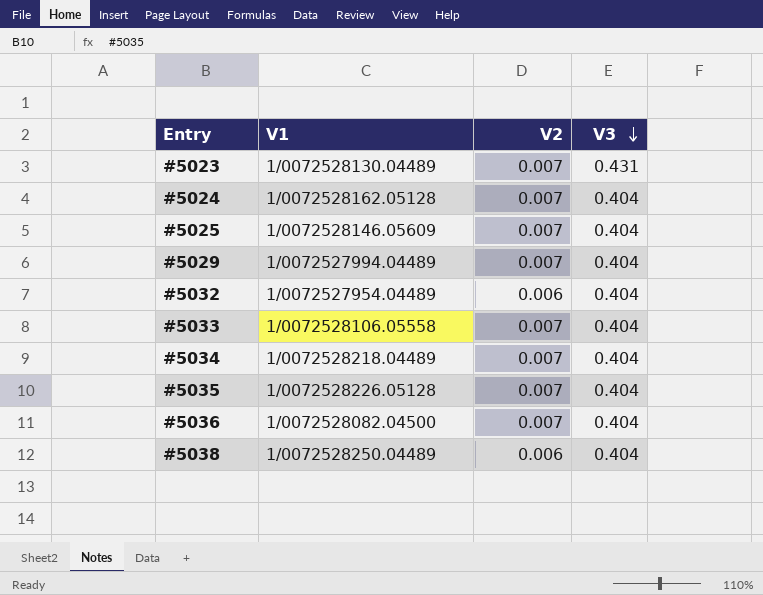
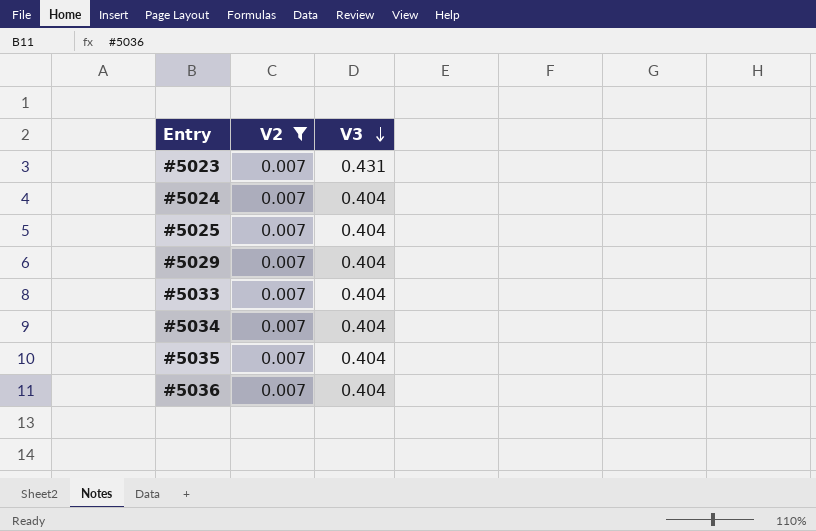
filter: none -> V2 = 0.007
column V1 | position: 2 -> none

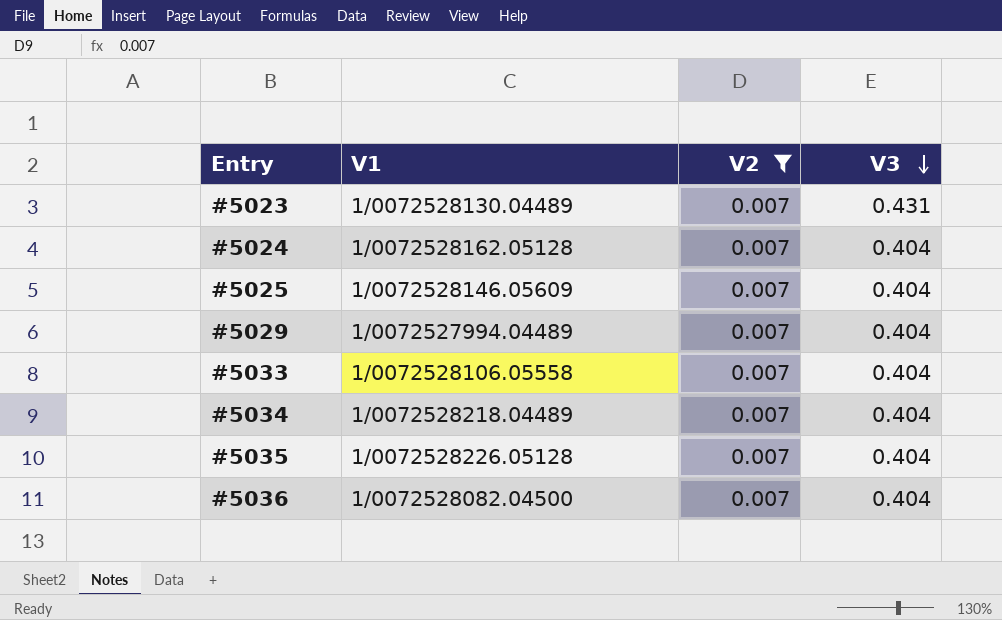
column V1 | position: none -> 2

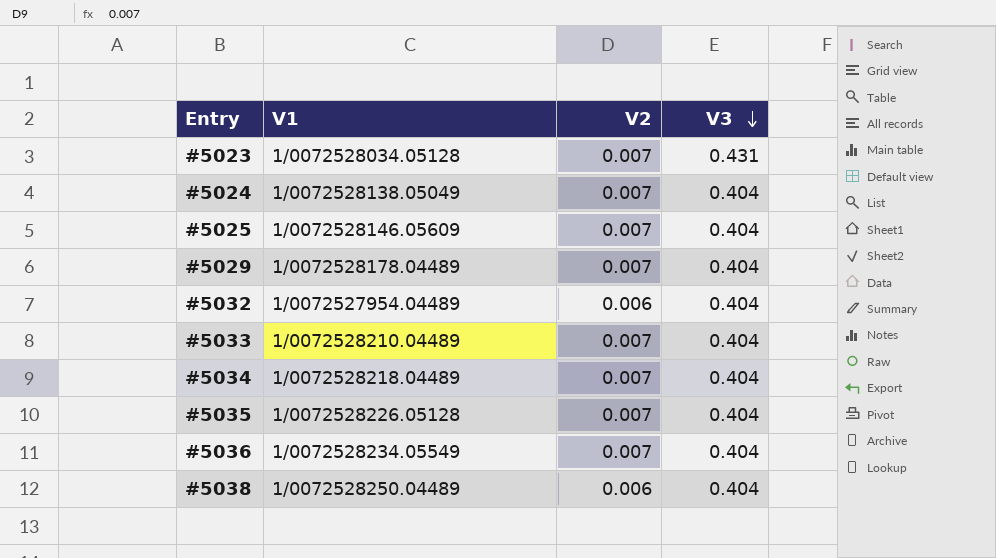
filter: V2 = 0.007 -> none
#5023 | V1: 1/0072528130.04489 -> 1/0072528034.05128
#5024 | V1: 1/0072528162.05128 -> 1/0072528138.05049
#5029 | V1: 1/0072527994.04489 -> 1/0072528178.04489
#5033 | V1: 1/0072528106.05558 -> 1/0072528210.04489
#5036 | V1: 1/0072528082.04500 -> 1/0072528234.05549

